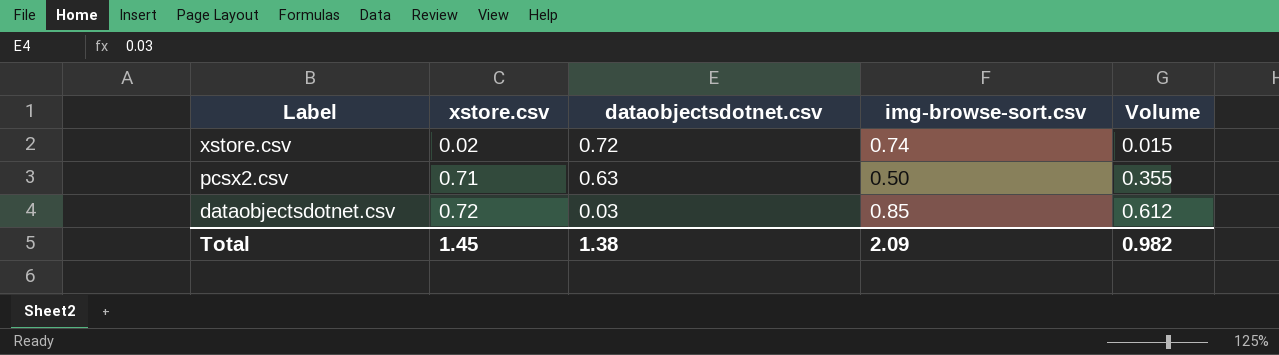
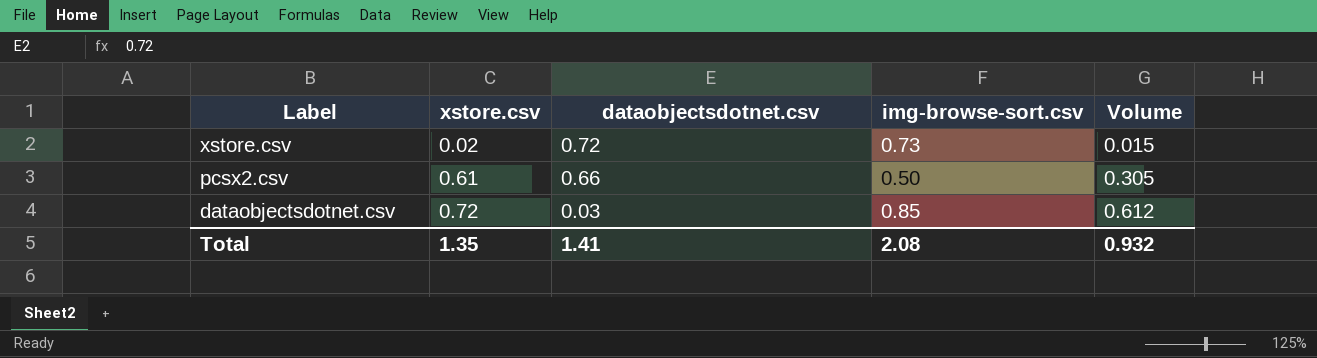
xstore.csv | img-browse-sort.csv: 0.74 -> 0.73
pcsx2.csv | xstore.csv: 0.71 -> 0.61
pcsx2.csv | dataobjectsdotnet.csv: 0.63 -> 0.66
pcsx2.csv | Volume: 0.355 -> 0.305
Total | xstore.csv: 1.45 -> 1.35
Total | dataobjectsdotnet.csv: 1.38 -> 1.41
Total | img-browse-sort.csv: 2.09 -> 2.08
Total | Volume: 0.982 -> 0.932

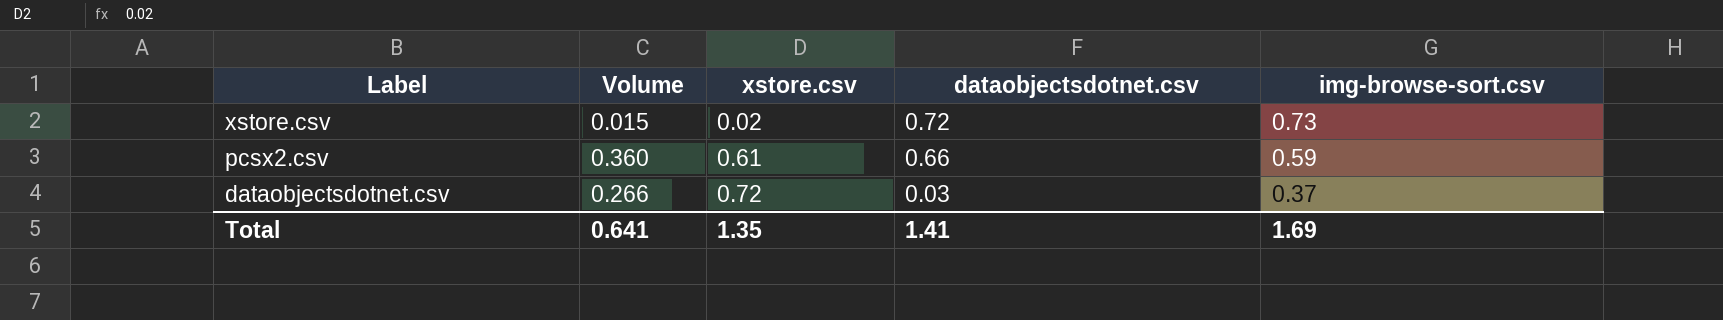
column Volume | position: 5 -> 2
pcsx2.csv | Volume: 0.305 -> 0.360
pcsx2.csv | img-browse-sort.csv: 0.50 -> 0.59
dataobjectsdotnet.csv | Volume: 0.612 -> 0.266
dataobjectsdotnet.csv | img-browse-sort.csv: 0.85 -> 0.37
Total | Volume: 0.932 -> 0.641
Total | img-browse-sort.csv: 2.08 -> 1.69

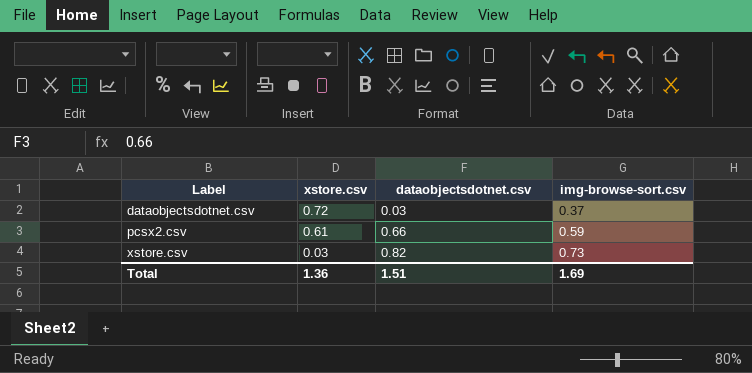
row order: Label descending -> Label ascending
column Volume | formula: [xstore.csv] * [img-browse-sort.csv] -> none
xstore.csv | xstore.csv: 0.02 -> 0.03
xstore.csv | dataobjectsdotnet.csv: 0.72 -> 0.82
Total | xstore.csv: 1.35 -> 1.36
Total | dataobjectsdotnet.csv: 1.41 -> 1.51

